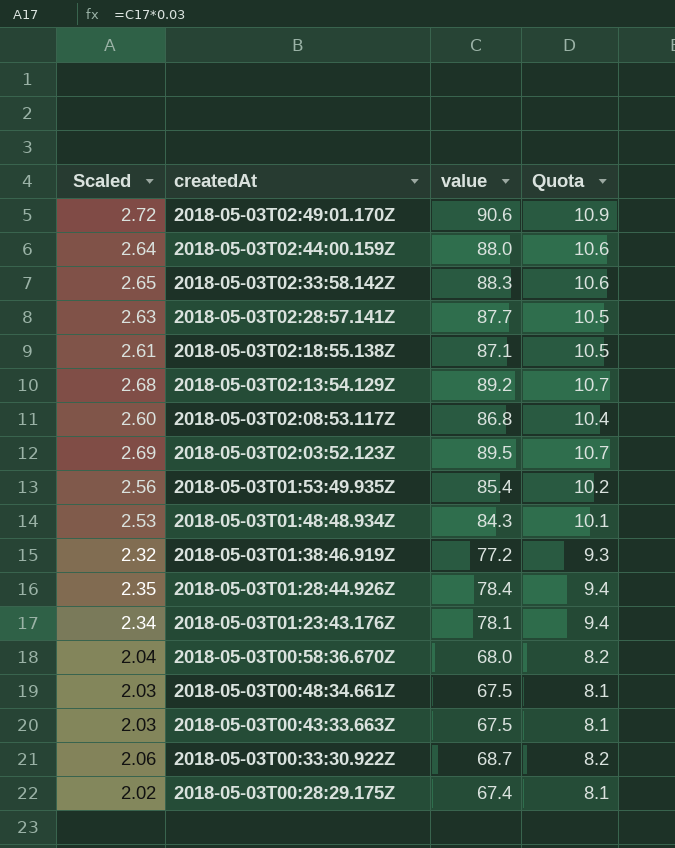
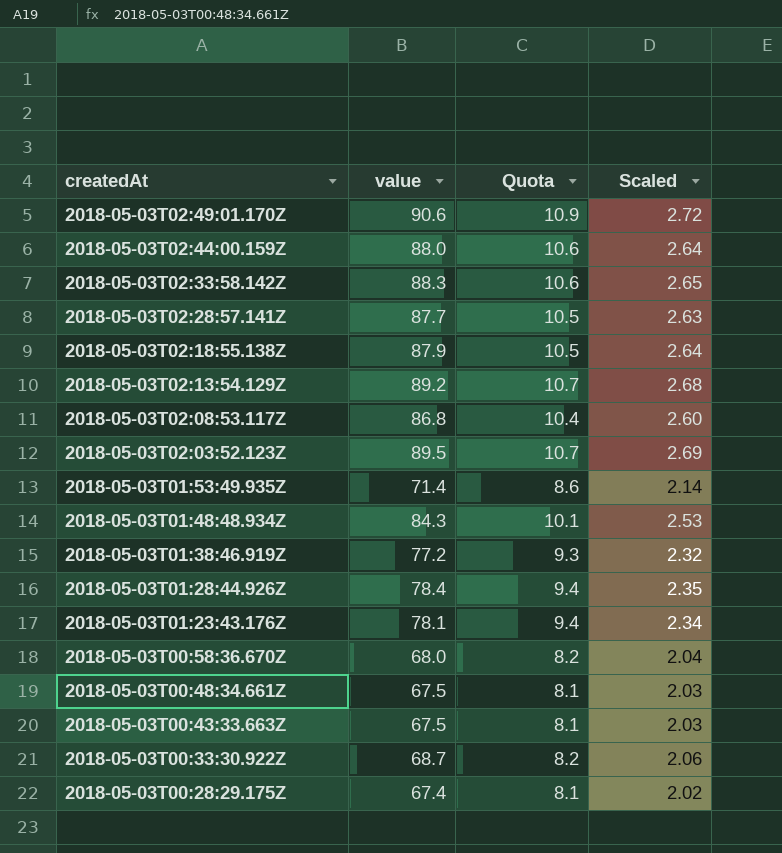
column Scaled | position: 1 -> 4
2018-05-03T02:18:55.138Z | value: 87.1 -> 87.9
2018-05-03T02:18:55.138Z | Scaled: 2.61 -> 2.64
2018-05-03T01:53:49.935Z | value: 85.4 -> 71.4
2018-05-03T01:53:49.935Z | Quota: 10.2 -> 8.6
2018-05-03T01:53:49.935Z | Scaled: 2.56 -> 2.14

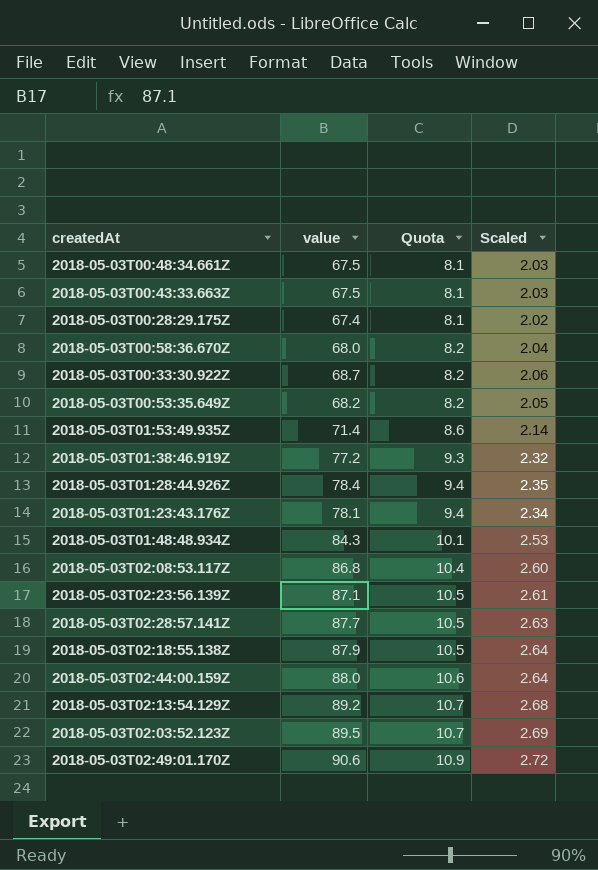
row order: createdAt descending -> Quota ascending
row 2018-05-03T02:33:58.142Z: 88.3 | 10.6 | 2.65 -> none
row 2018-05-03T00:53:35.649Z: none -> 68.2 | 8.2 | 2.05
row 2018-05-03T02:23:56.139Z: none -> 87.1 | 10.5 | 2.61

